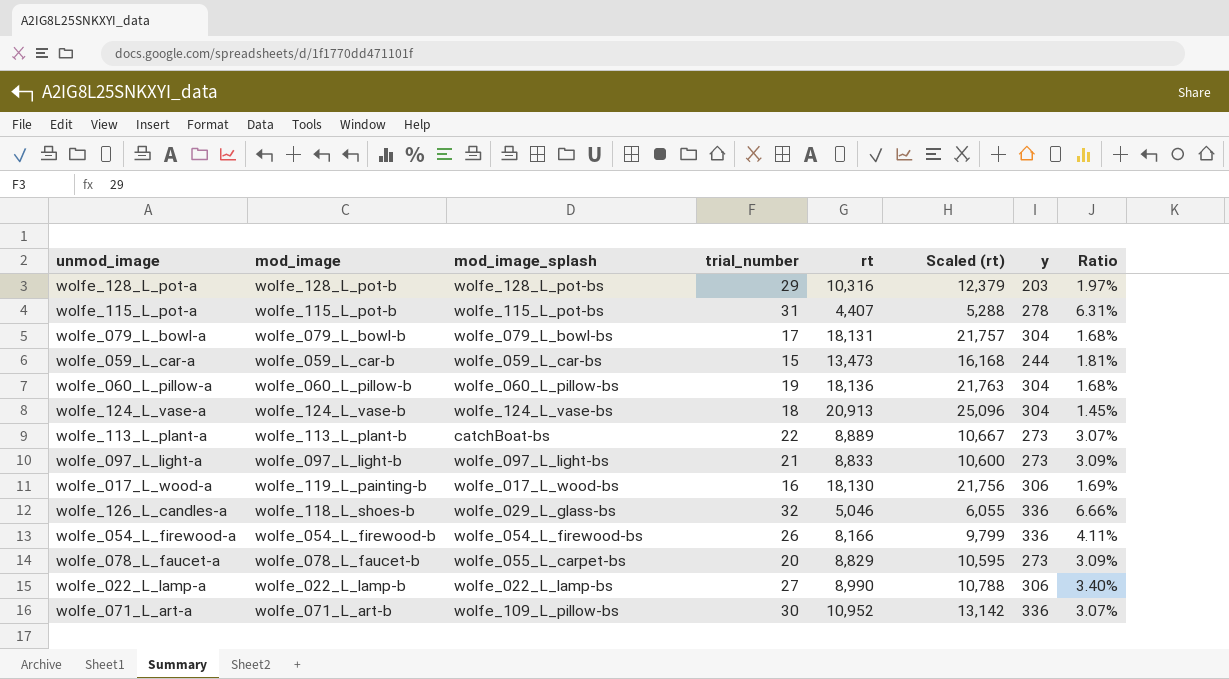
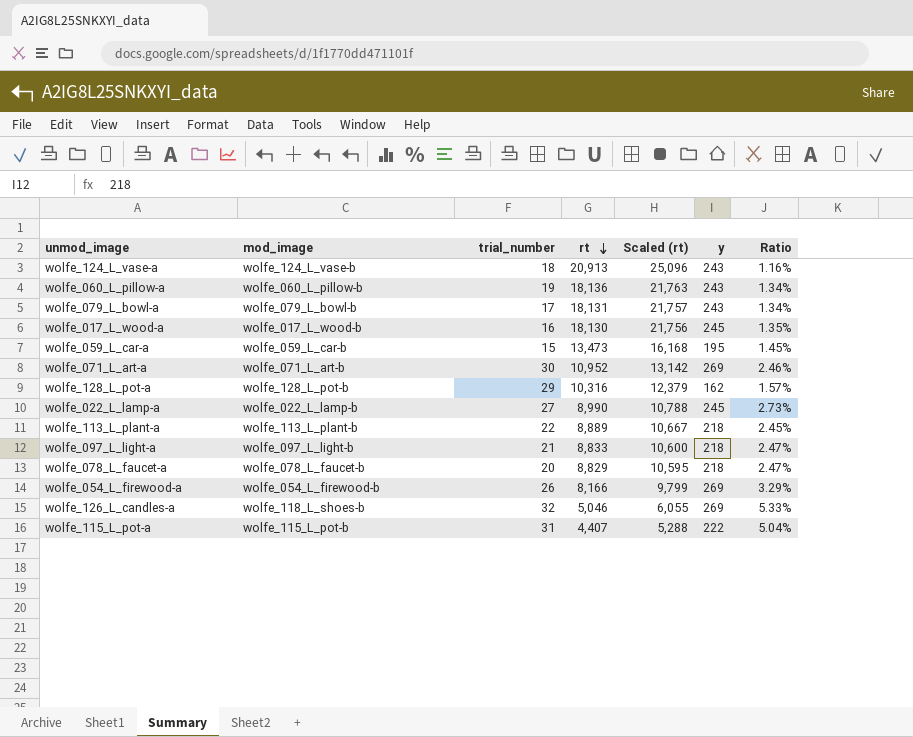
row order: none -> rt descending
column mod_image_splash | position: 3 -> none
wolfe_124_L_vase-a | y: 304 -> 243
wolfe_124_L_vase-a | Ratio: 1.45% -> 1.16%
wolfe_060_L_pillow-a | y: 304 -> 243
wolfe_060_L_pillow-a | Ratio: 1.68% -> 1.34%
wolfe_079_L_bowl-a | y: 304 -> 243
wolfe_079_L_bowl-a | Ratio: 1.68% -> 1.34%
wolfe_017_L_wood-a | mod_image: wolfe_119_L_painting-b -> wolfe_017_L_wood-b
wolfe_017_L_wood-a | y: 306 -> 245
wolfe_017_L_wood-a | Ratio: 1.69% -> 1.35%
wolfe_059_L_car-a | y: 244 -> 195
wolfe_059_L_car-a | Ratio: 1.81% -> 1.45%
wolfe_071_L_art-a | y: 336 -> 269
wolfe_071_L_art-a | Ratio: 3.07% -> 2.46%
wolfe_128_L_pot-a | y: 203 -> 162
wolfe_128_L_pot-a | Ratio: 1.97% -> 1.57%
wolfe_022_L_lamp-a | y: 306 -> 245
wolfe_022_L_lamp-a | Ratio: 3.40% -> 2.73%
wolfe_113_L_plant-a | y: 273 -> 218
wolfe_113_L_plant-a | Ratio: 3.07% -> 2.45%
wolfe_097_L_light-a | y: 273 -> 218
wolfe_097_L_light-a | Ratio: 3.09% -> 2.47%
wolfe_078_L_faucet-a | y: 273 -> 218
wolfe_078_L_faucet-a | Ratio: 3.09% -> 2.47%
wolfe_054_L_firewood-a | y: 336 -> 269
wolfe_054_L_firewood-a | Ratio: 4.11% -> 3.29%
wolfe_126_L_candles-a | y: 336 -> 269
wolfe_126_L_candles-a | Ratio: 6.66% -> 5.33%
wolfe_115_L_pot-a | y: 278 -> 222
wolfe_115_L_pot-a | Ratio: 6.31% -> 5.04%

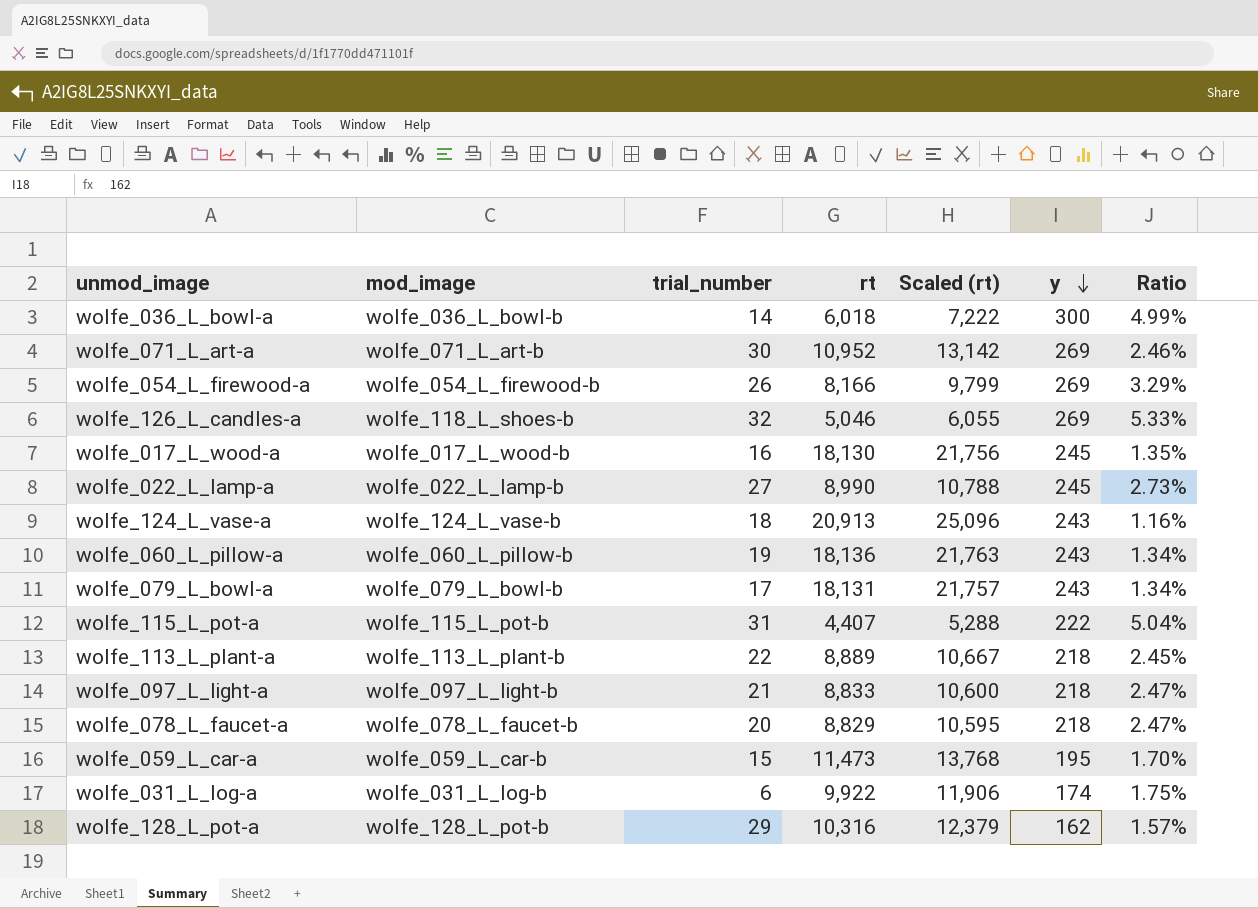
row order: rt descending -> y descending
row wolfe_036_L_bowl-a: none -> wolfe_036_L_bowl-b | 14 | 6,018 | 7,222 | 300 | 4.99%
wolfe_059_L_car-a | rt: 13,473 -> 11,473
wolfe_059_L_car-a | Scaled (rt): 16,168 -> 13,768
wolfe_059_L_car-a | Ratio: 1.45% -> 1.70%
row wolfe_031_L_log-a: none -> wolfe_031_L_log-b | 6 | 9,922 | 11,906 | 174 | 1.75%

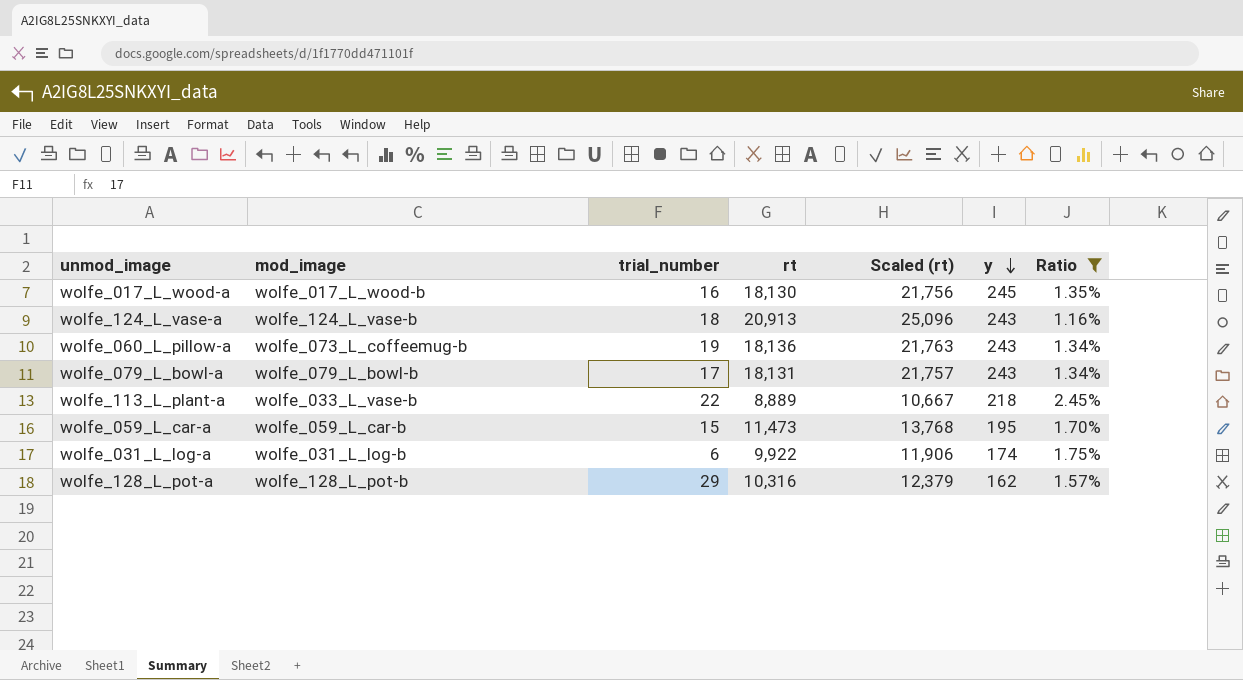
filter: none -> Ratio <= 2.45%
wolfe_060_L_pillow-a | mod_image: wolfe_060_L_pillow-b -> wolfe_073_L_coffeemug-b
wolfe_113_L_plant-a | mod_image: wolfe_113_L_plant-b -> wolfe_033_L_vase-b

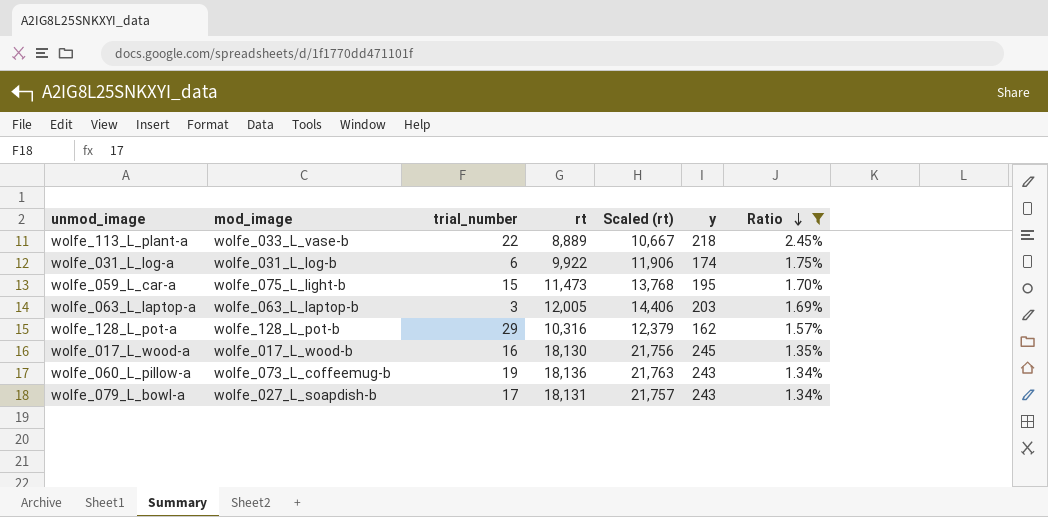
row order: y descending -> Ratio descending
row wolfe_124_L_vase-a: wolfe_124_L_vase-b | 18 | 20,913 | 25,096 | 243 | 1.16% -> none
wolfe_059_L_car-a | mod_image: wolfe_059_L_car-b -> wolfe_075_L_light-b
row wolfe_063_L_laptop-a: none -> wolfe_063_L_laptop-b | 3 | 12,005 | 14,406 | 203 | 1.69%
wolfe_079_L_bowl-a | mod_image: wolfe_079_L_bowl-b -> wolfe_027_L_soapdish-b

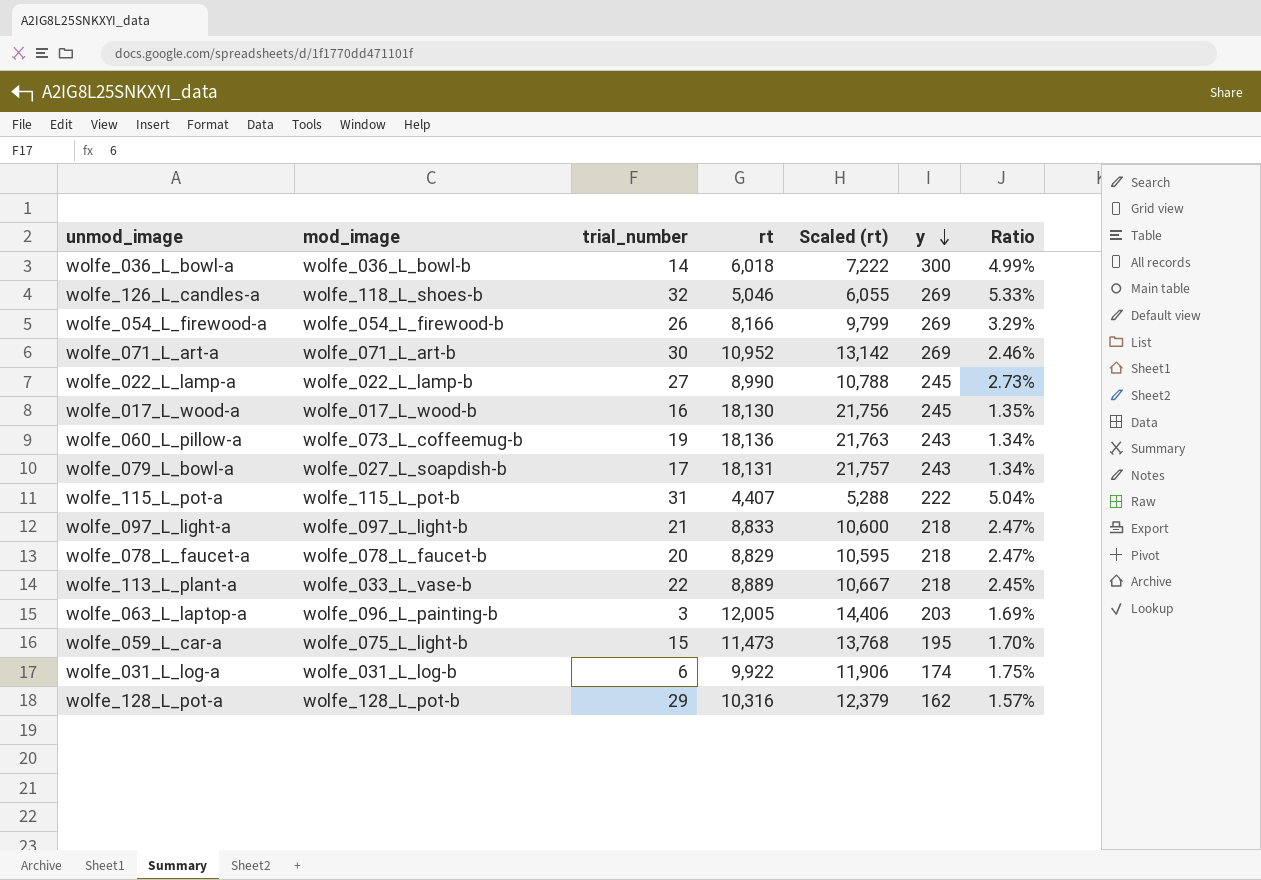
filter: Ratio <= 2.45% -> none
row order: Ratio descending -> y descending
wolfe_063_L_laptop-a | mod_image: wolfe_063_L_laptop-b -> wolfe_096_L_painting-b

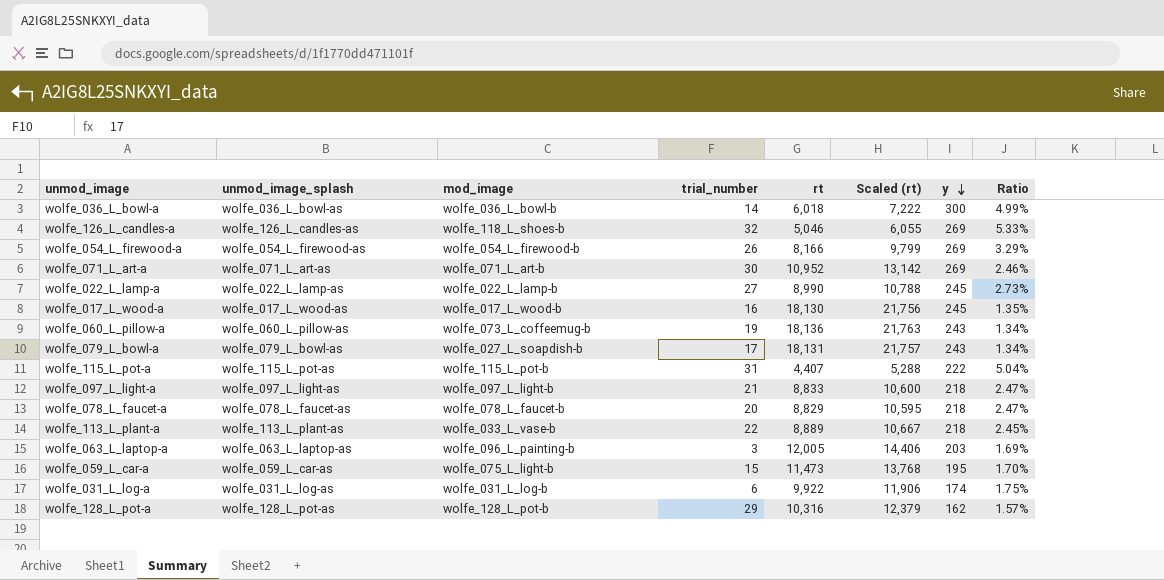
column unmod_image_splash | position: none -> 2

